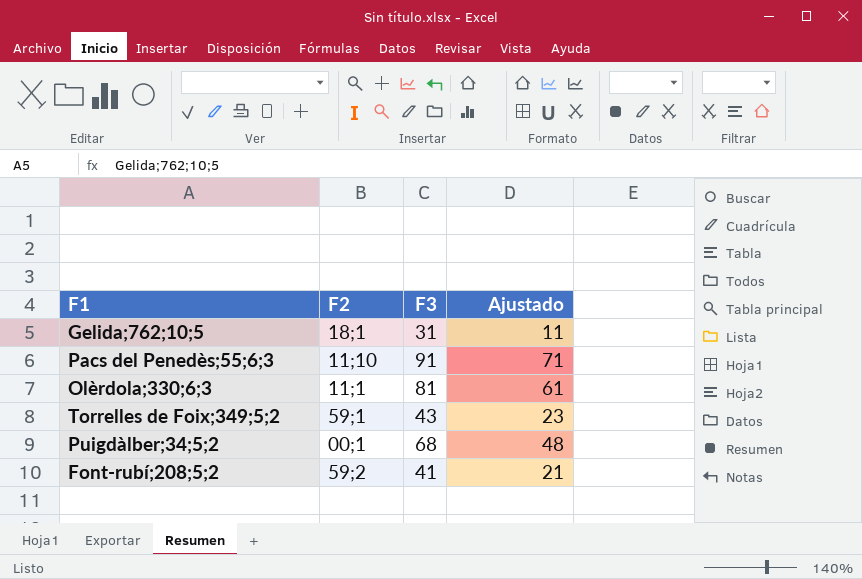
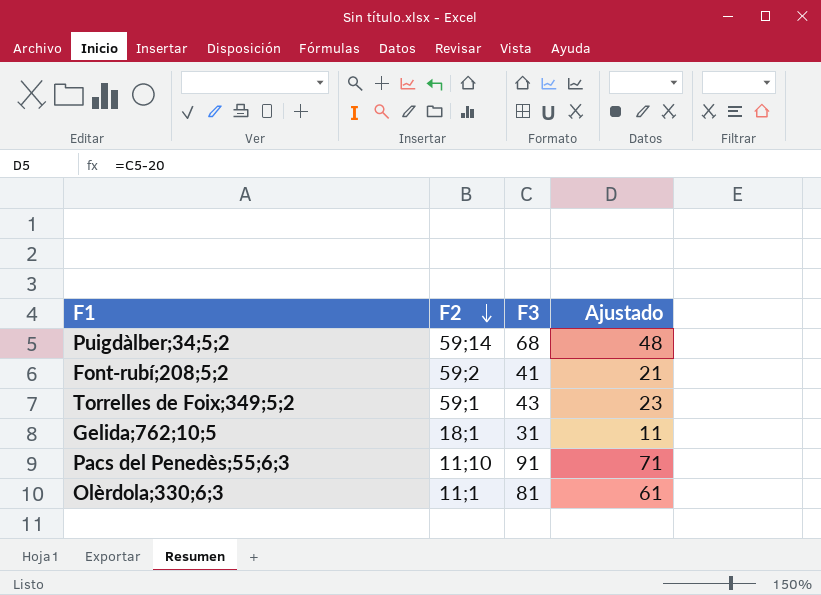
row order: none -> F2 descending
Puigdàlber;34;5;2 | F2: 00;1 -> 59;14

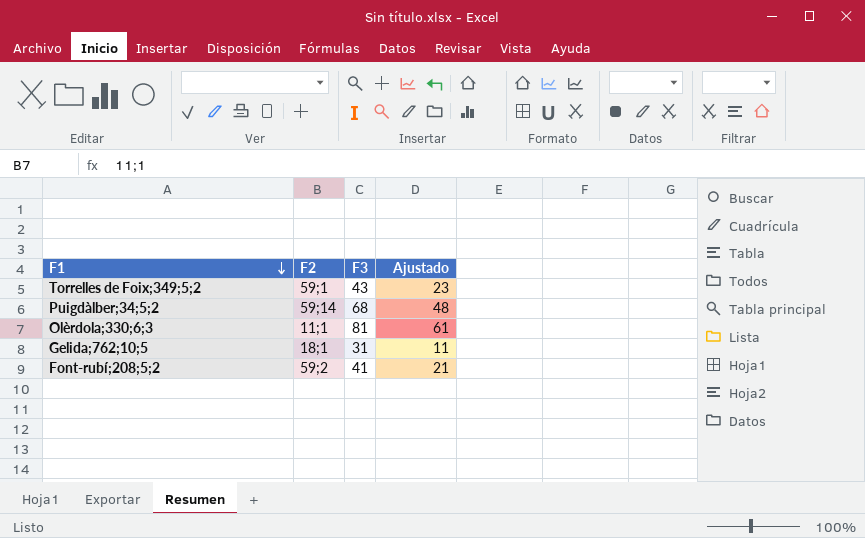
row order: F2 descending -> F1 descending
row Pacs del Penedès;55;6;3: 11;10 | 91 | 71 -> none

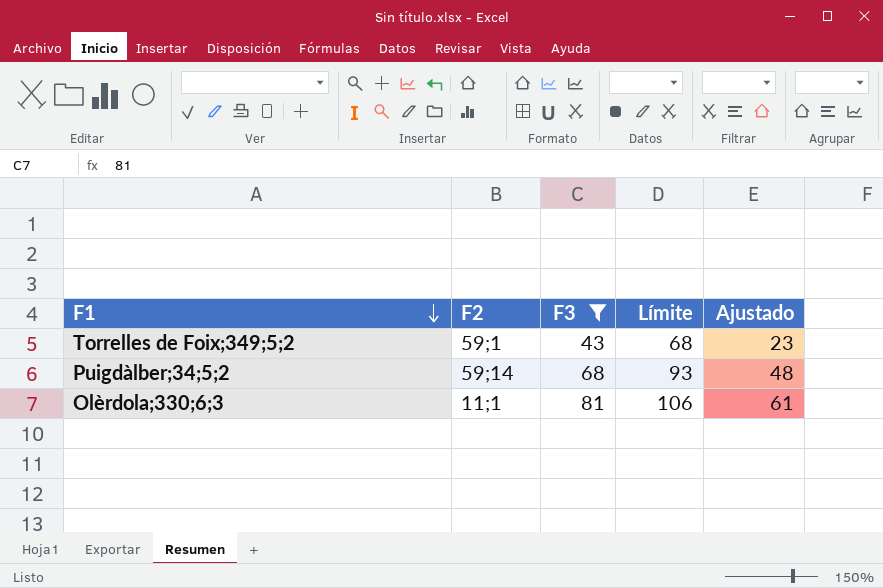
filter: none -> F3 >= 43
column Límite | formula: none -> [F3] + 25

